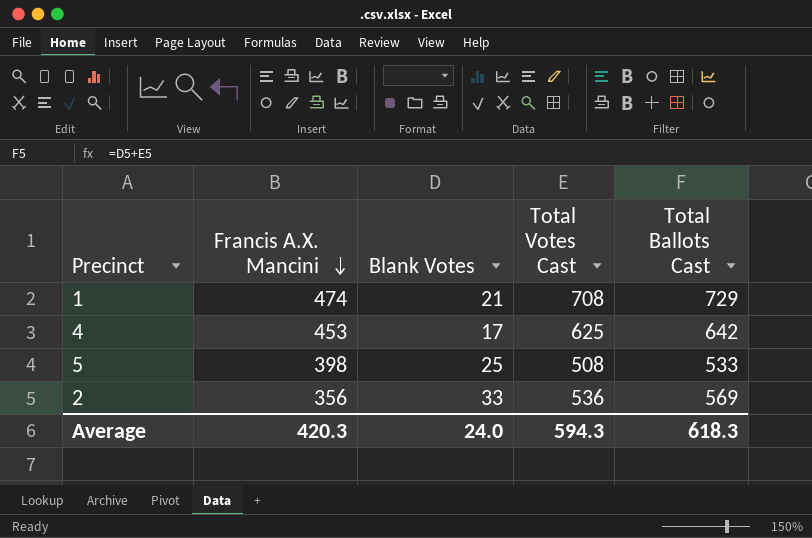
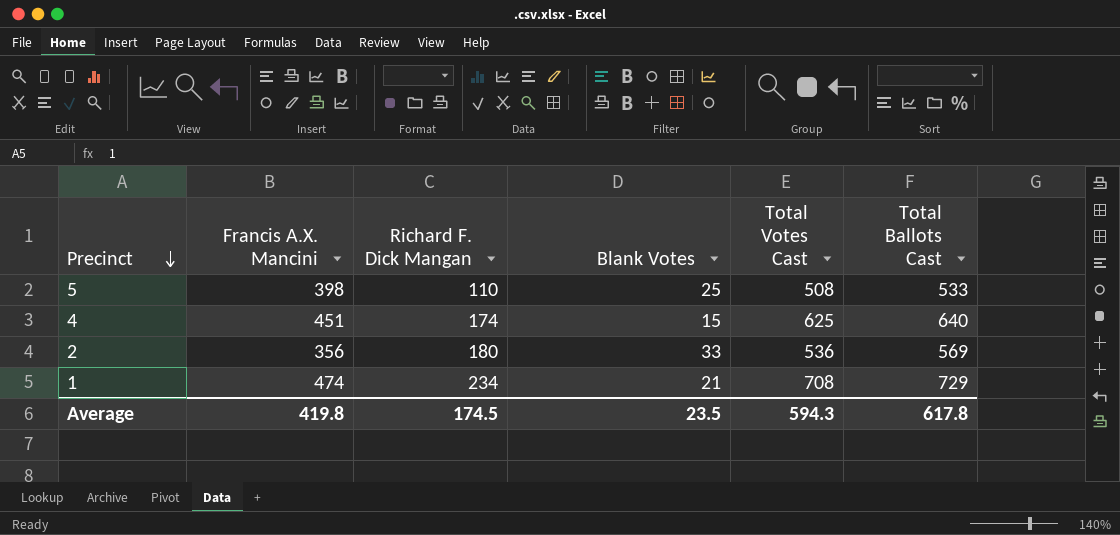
row order: Francis A.X. Mancini descending -> Precinct descending
column Richard F. Dick Mangan | formula: none -> [Total Votes Cast] - [Francis A.X. Mancini]
4 | Francis A.X. Mancini: 453 -> 451
4 | Blank Votes: 17 -> 15
4 | Total Ballots Cast: 642 -> 640
Average | Francis A.X. Mancini: 420.3 -> 419.8
Average | Blank Votes: 24.0 -> 23.5
Average | Total Ballots Cast: 618.3 -> 617.8

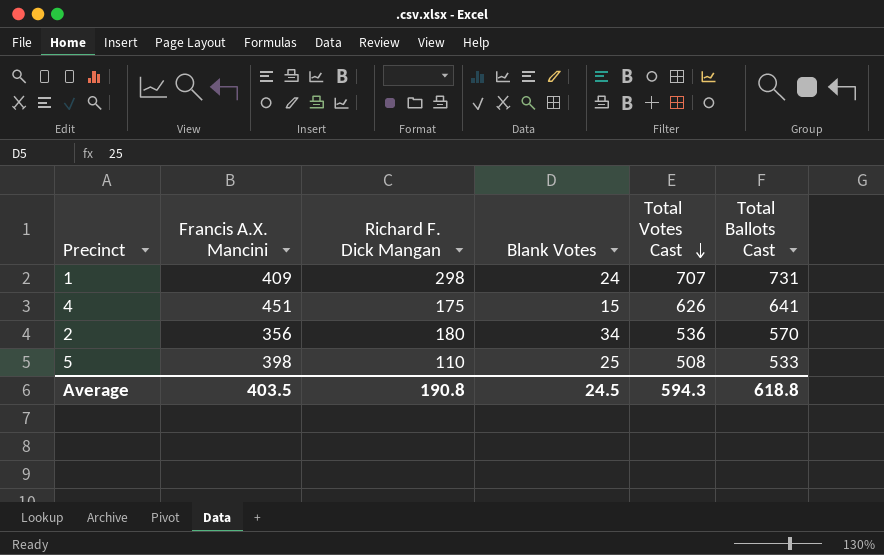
row order: Precinct descending -> Total Votes Cast descending
1 | Francis A.X. Mancini: 474 -> 409
1 | Richard F. Dick Mangan: 234 -> 298
1 | Blank Votes: 21 -> 24
1 | Total Votes Cast: 708 -> 707
1 | Total Ballots Cast: 729 -> 731
4 | Richard F. Dick Mangan: 174 -> 175
4 | Total Votes Cast: 625 -> 626
4 | Total Ballots Cast: 640 -> 641
2 | Blank Votes: 33 -> 34
2 | Total Ballots Cast: 569 -> 570
Average | Francis A.X. Mancini: 419.8 -> 403.5
Average | Richard F. Dick Mangan: 174.5 -> 190.8
Average | Blank Votes: 23.5 -> 24.5
Average | Total Ballots Cast: 617.8 -> 618.8

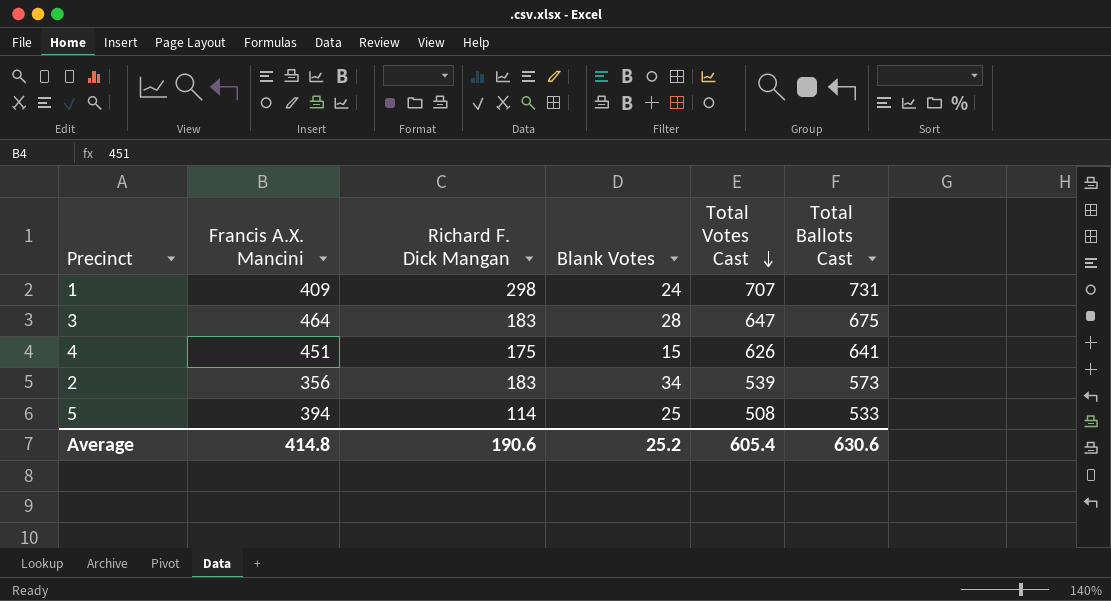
row 3: none -> 464 | 183 | 28 | 647 | 675
2 | Richard F. Dick Mangan: 180 -> 183
2 | Total Votes Cast: 536 -> 539
2 | Total Ballots Cast: 570 -> 573
5 | Francis A.X. Mancini: 398 -> 394
5 | Richard F. Dick Mangan: 110 -> 114
Average | Francis A.X. Mancini: 403.5 -> 414.8
Average | Richard F. Dick Mangan: 190.8 -> 190.6
Average | Blank Votes: 24.5 -> 25.2
Average | Total Votes Cast: 594.3 -> 605.4
Average | Total Ballots Cast: 618.8 -> 630.6

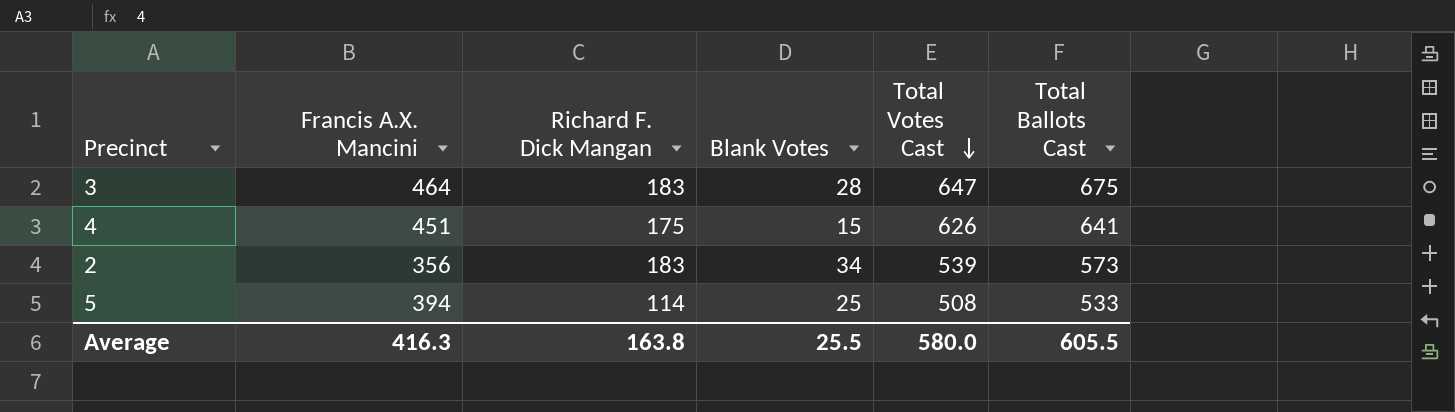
row 1: 409 | 298 | 24 | 707 | 731 -> none
Average | Francis A.X. Mancini: 414.8 -> 416.3
Average | Richard F. Dick Mangan: 190.6 -> 163.8
Average | Blank Votes: 25.2 -> 25.5
Average | Total Votes Cast: 605.4 -> 580.0
Average | Total Ballots Cast: 630.6 -> 605.5

